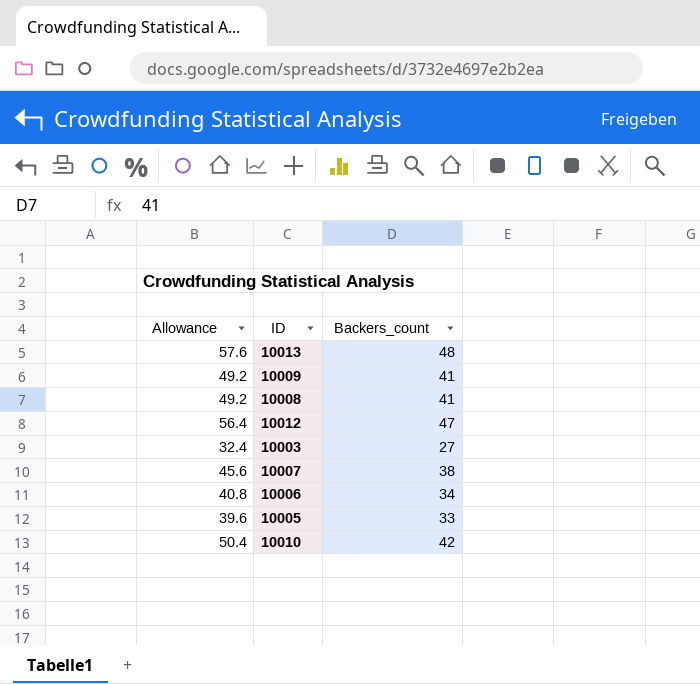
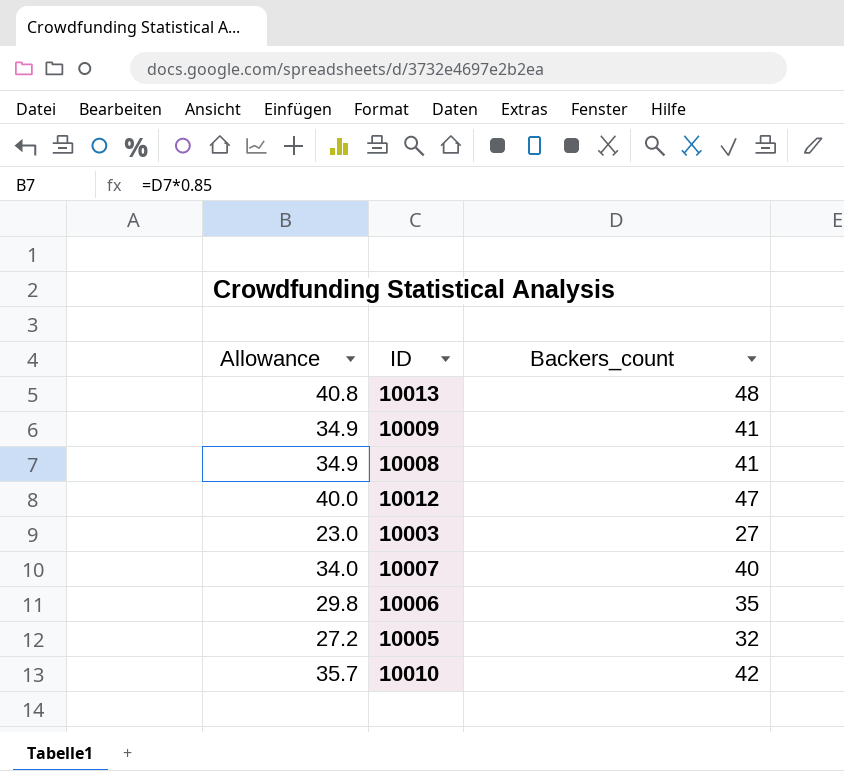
column Allowance | formula: [Backers_count] * 1.2 -> [Backers_count] * 0.85
10007 | Backers_count: 38 -> 40
10006 | Backers_count: 34 -> 35
10005 | Backers_count: 33 -> 32

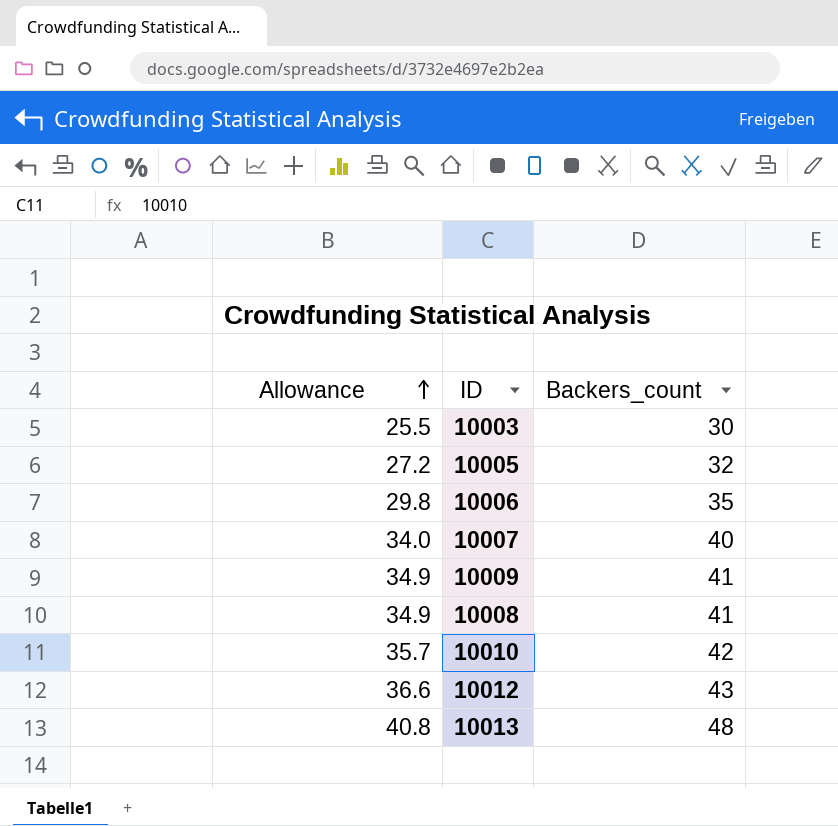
row order: none -> Allowance ascending
10003 | Allowance: 23.0 -> 25.5
10003 | Backers_count: 27 -> 30
10012 | Allowance: 40.0 -> 36.6
10012 | Backers_count: 47 -> 43

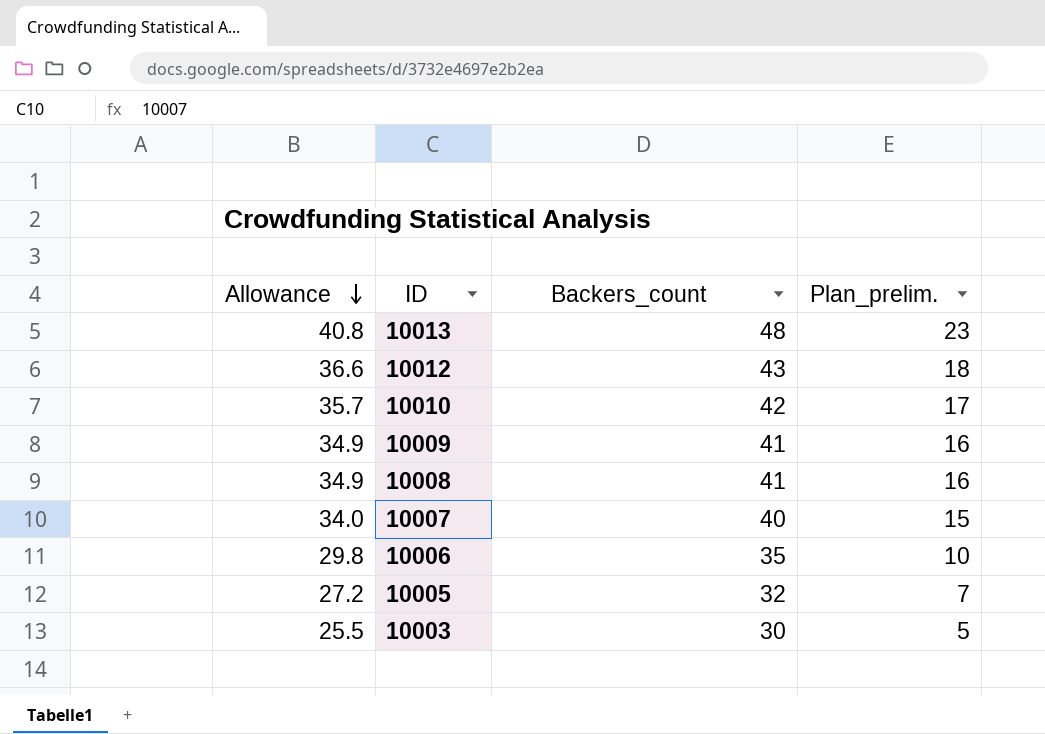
row order: Allowance ascending -> Allowance descending
column Plan_prelim. | formula: none -> [Backers_count] - 25

